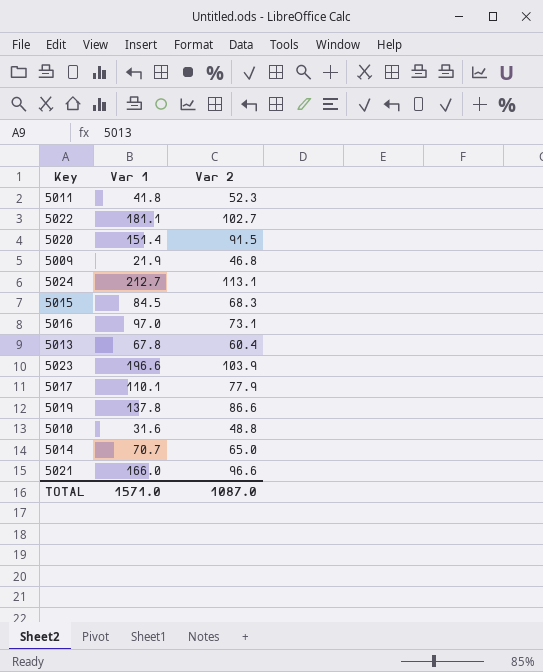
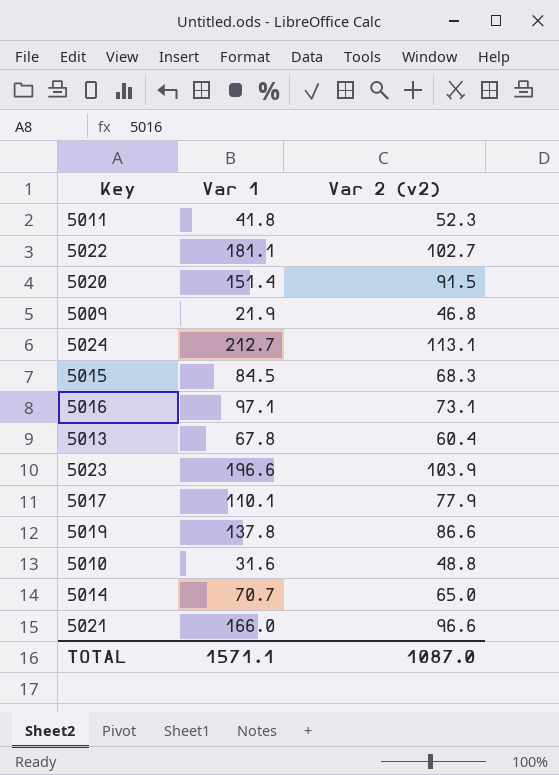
column name: Var 2 -> Var 2 (v2)
5016 | Var 1: 97.0 -> 97.1
TOTAL | Var 1: 1571.0 -> 1571.1

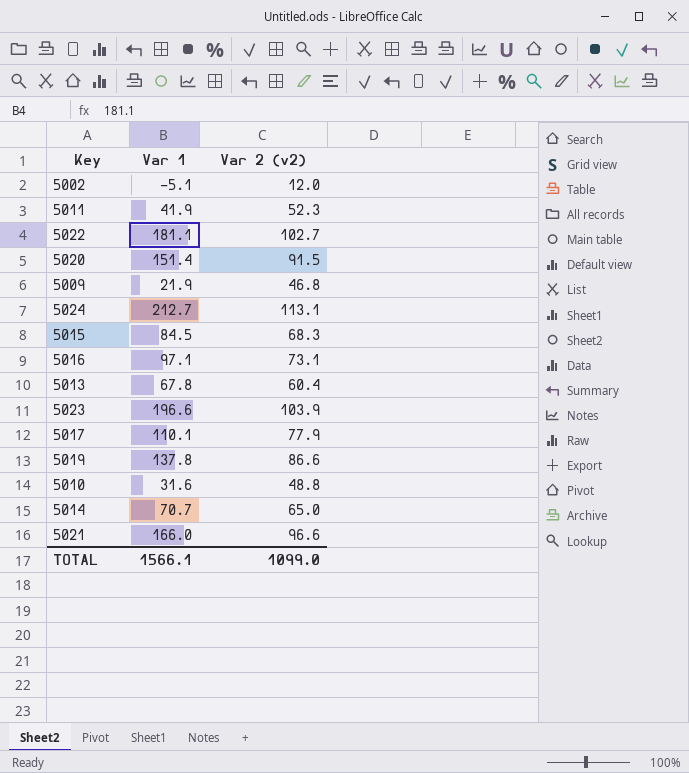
row 5002: none -> -5.1 | 12.0
5011 | Var 1: 41.8 -> 41.9
TOTAL | Var 1: 1571.1 -> 1566.1
TOTAL | Var 2 (v2): 1087.0 -> 1099.0

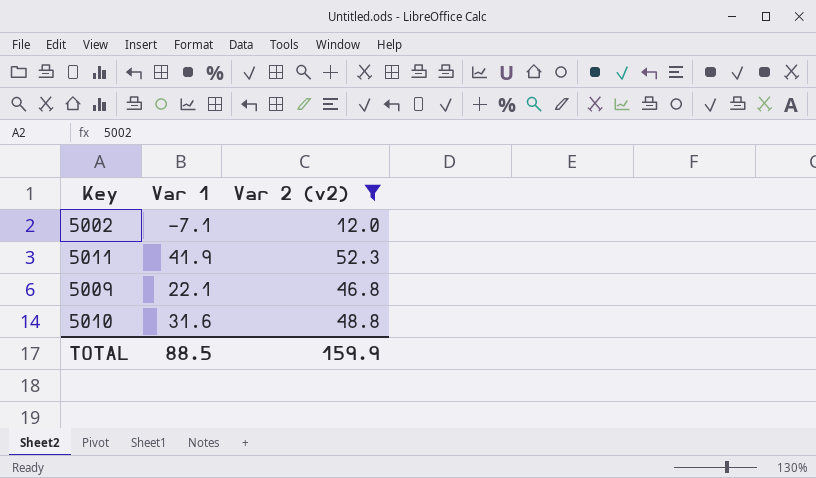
filter: none -> Var 2 (v2) <= 52.3
5002 | Var 1: -5.1 -> -7.1
5009 | Var 1: 21.9 -> 22.1
TOTAL | Var 1: 1566.1 -> 88.5
TOTAL | Var 2 (v2): 1099.0 -> 159.9

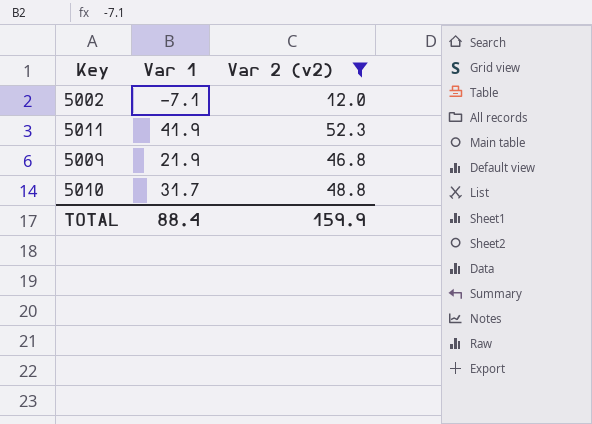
5009 | Var 1: 22.1 -> 21.9
5010 | Var 1: 31.6 -> 31.7
TOTAL | Var 1: 88.5 -> 88.4

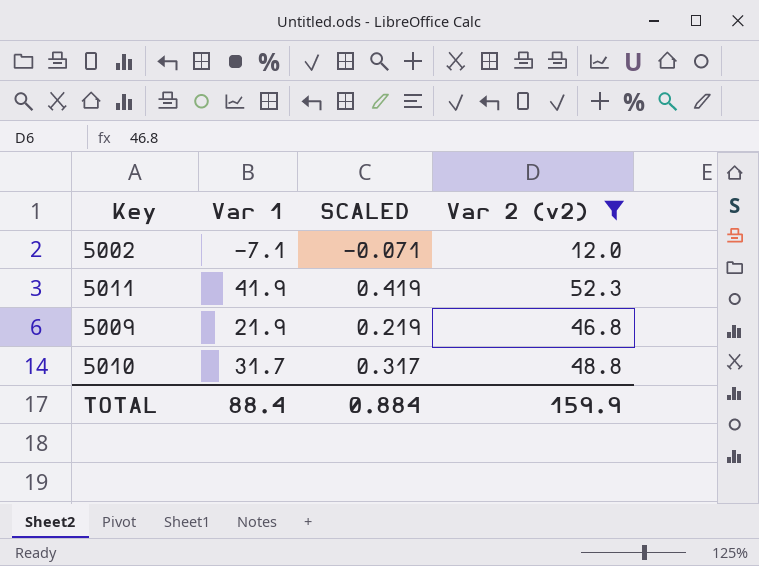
column SCALED | formula: none -> [Var 1] * 0.01

